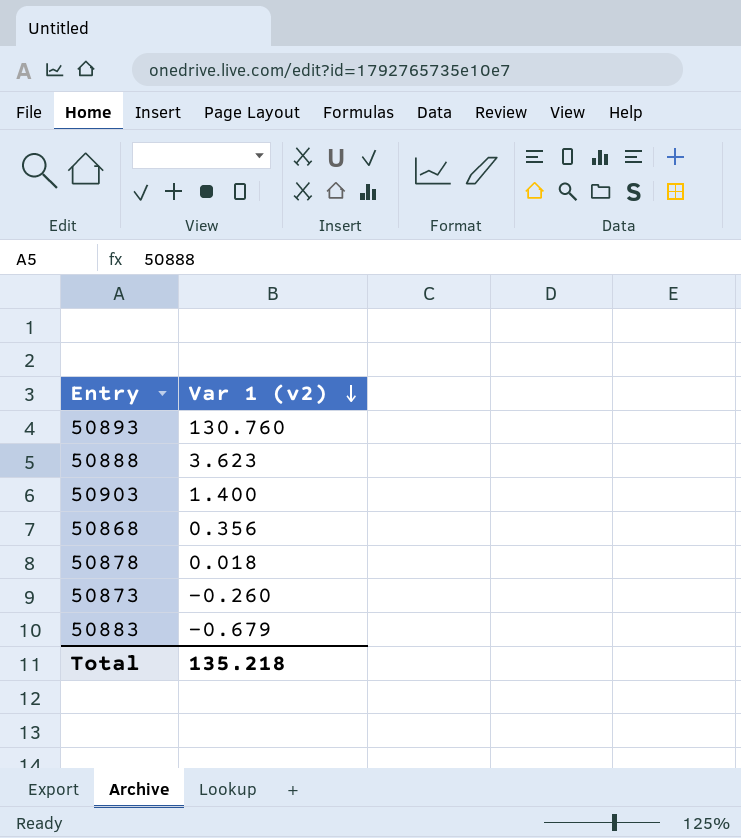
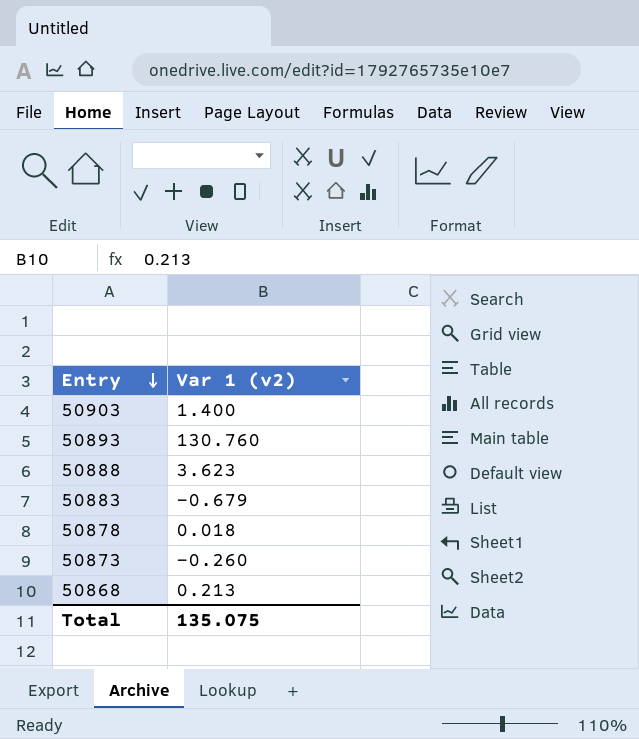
row order: Var 1 (v2) descending -> Entry descending
50868 | Var 1 (v2): 0.356 -> 0.213
Total | Var 1 (v2): 135.218 -> 135.075

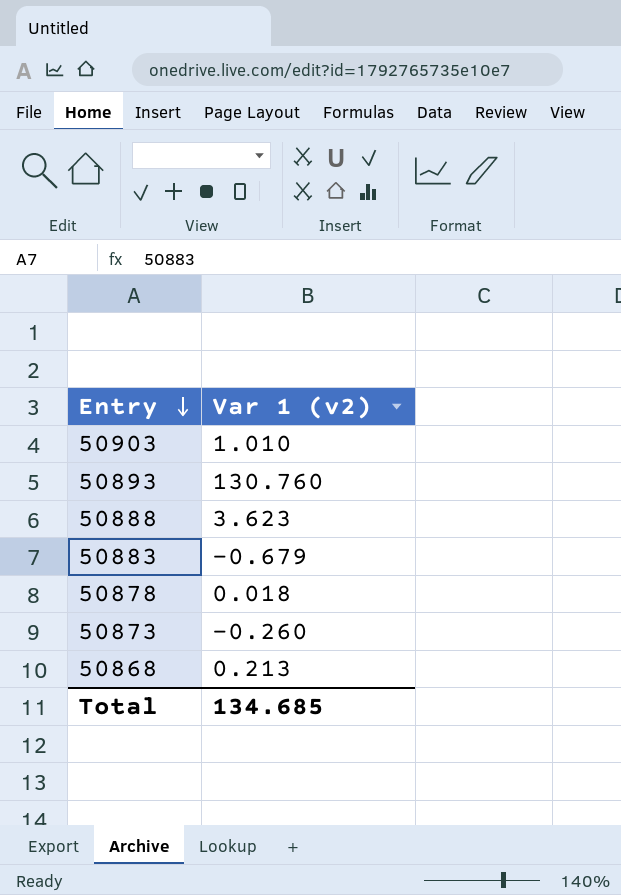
50903 | Var 1 (v2): 1.400 -> 1.010
Total | Var 1 (v2): 135.075 -> 134.685

